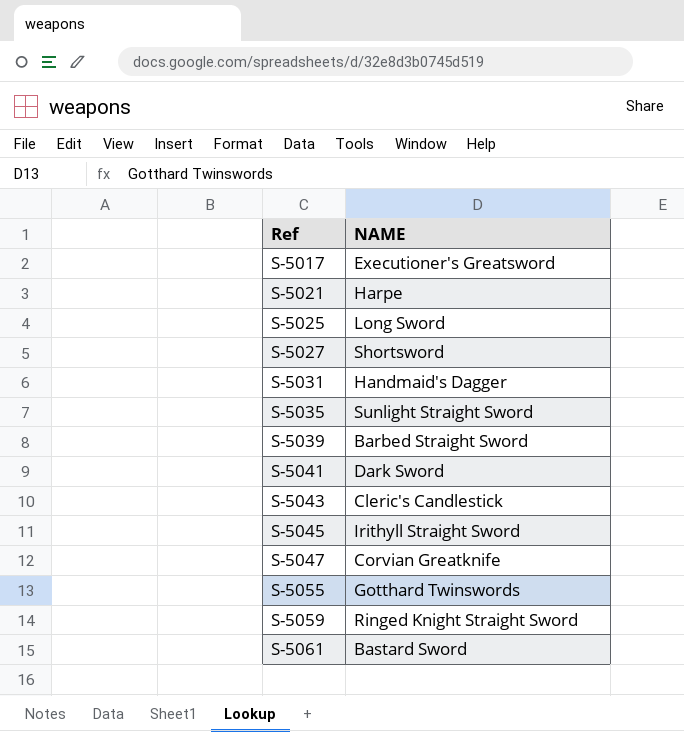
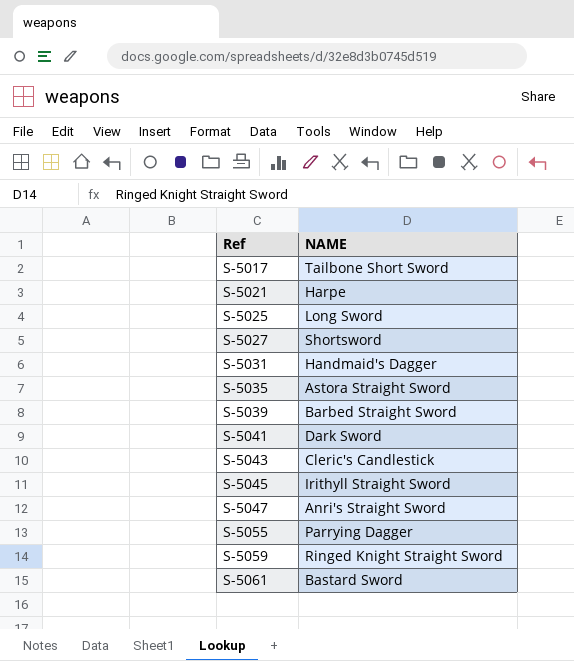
S-5017 | NAME: Executioner's Greatsword -> Tailbone Short Sword
S-5035 | NAME: Sunlight Straight Sword -> Astora Straight Sword
S-5047 | NAME: Corvian Greatknife -> Anri's Straight Sword
S-5055 | NAME: Gotthard Twinswords -> Parrying Dagger

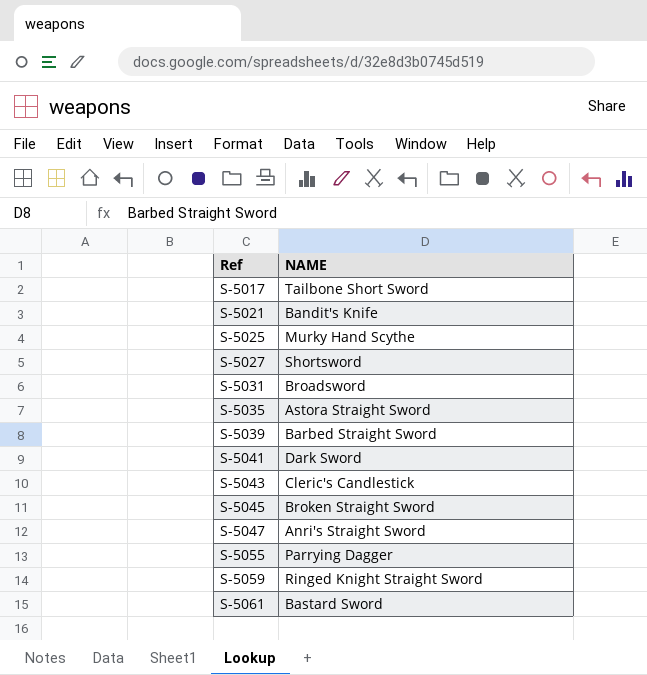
S-5021 | NAME: Harpe -> Bandit's Knife
S-5025 | NAME: Long Sword -> Murky Hand Scythe
S-5031 | NAME: Handmaid's Dagger -> Broadsword
S-5045 | NAME: Irithyll Straight Sword -> Broken Straight Sword

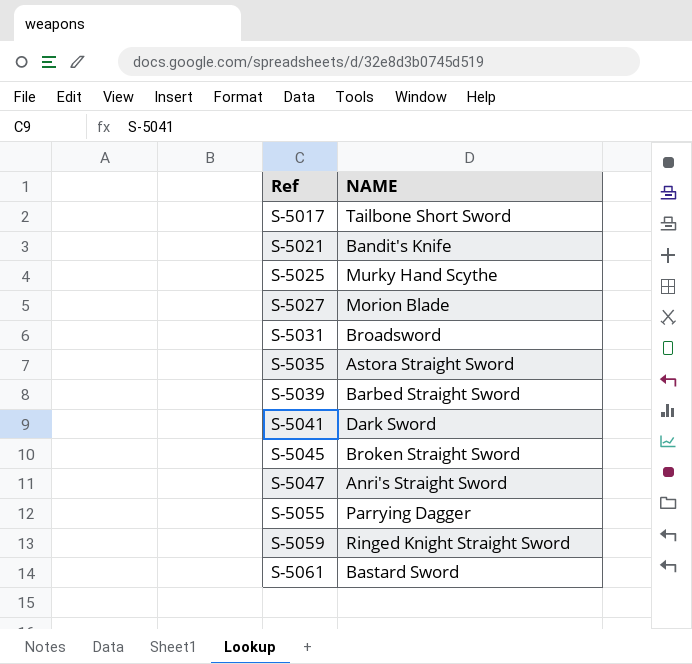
row S-5043: Cleric's Candlestick -> none
S-5027 | NAME: Shortsword -> Morion Blade

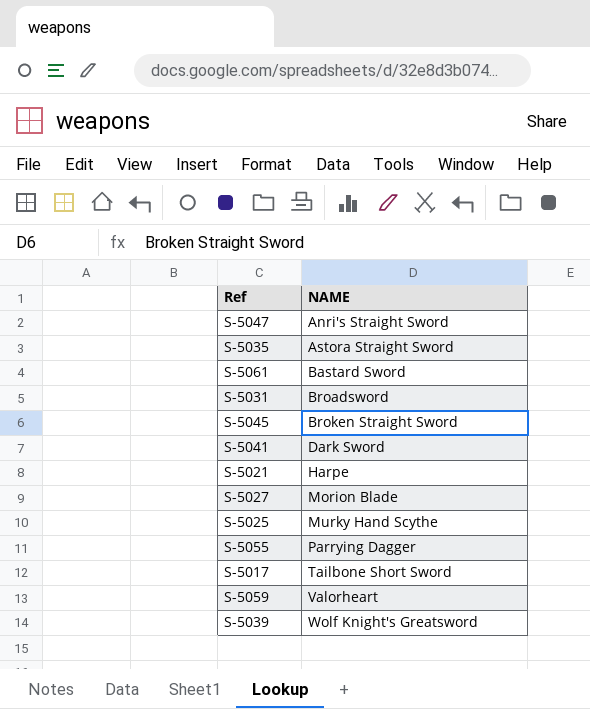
row order: Ref ascending -> NAME ascending
S-5021 | NAME: Bandit's Knife -> Harpe
S-5059 | NAME: Ringed Knight Straight Sword -> Valorheart
S-5039 | NAME: Barbed Straight Sword -> Wolf Knight's Greatsword

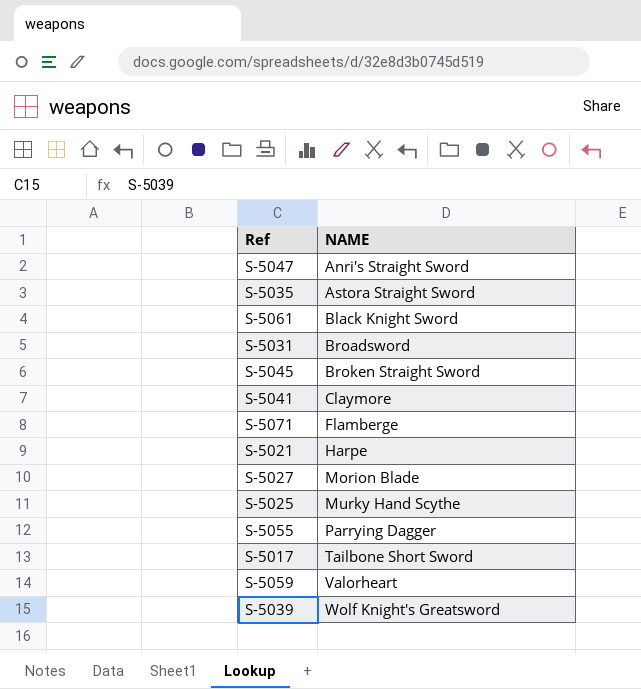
S-5061 | NAME: Bastard Sword -> Black Knight Sword
S-5041 | NAME: Dark Sword -> Claymore
row S-5071: none -> Flamberge

